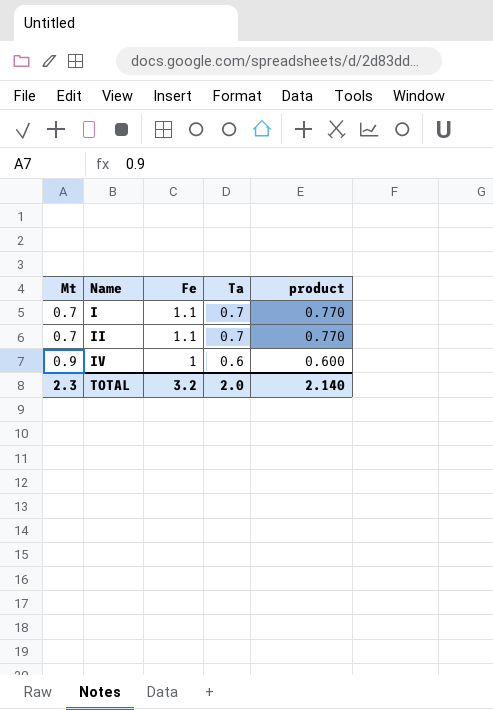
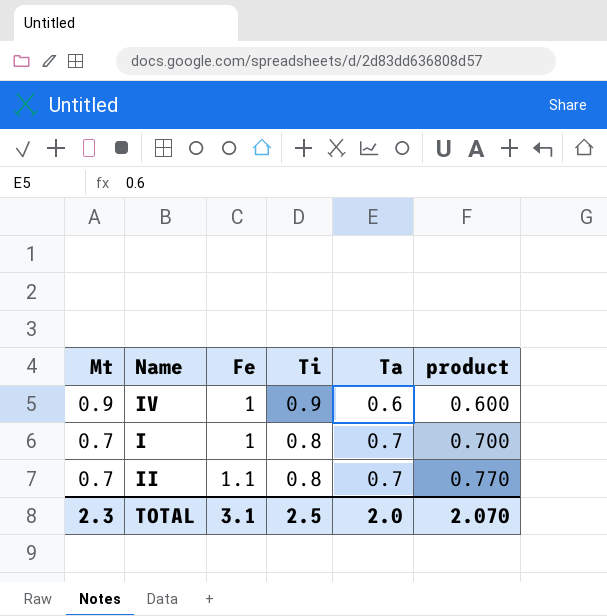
row order: Mt ascending -> Mt descending
column Ti | position: none -> 4
I | Fe: 1.1 -> 1
I | product: 0.770 -> 0.700
TOTAL | Fe: 3.2 -> 3.1
TOTAL | product: 2.140 -> 2.070

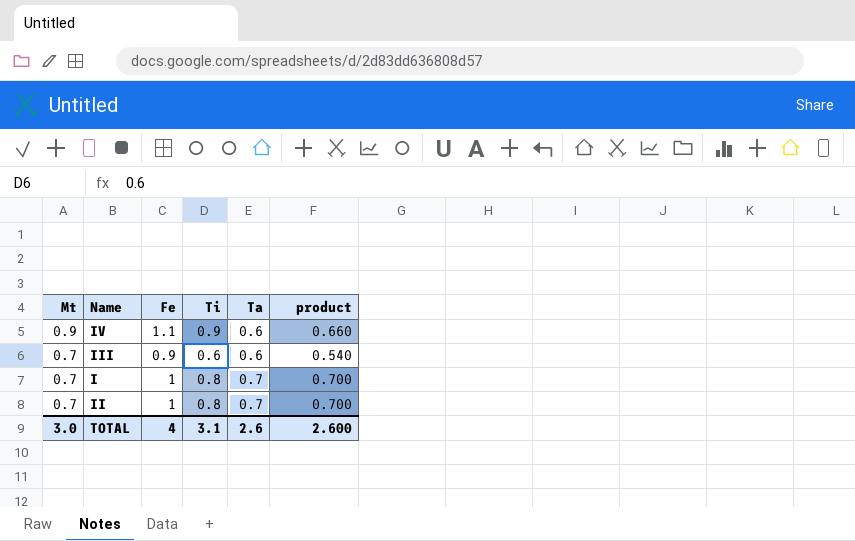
IV | Fe: 1 -> 1.1
IV | product: 0.600 -> 0.660
row III: none -> 0.7 | 0.9 | 0.6 | 0.6 | 0.540
II | Fe: 1.1 -> 1
II | product: 0.770 -> 0.700
TOTAL | Mt: 2.3 -> 3.0
TOTAL | Fe: 3.1 -> 4
TOTAL | Ti: 2.5 -> 3.1
TOTAL | Ta: 2.0 -> 2.6
TOTAL | product: 2.070 -> 2.600

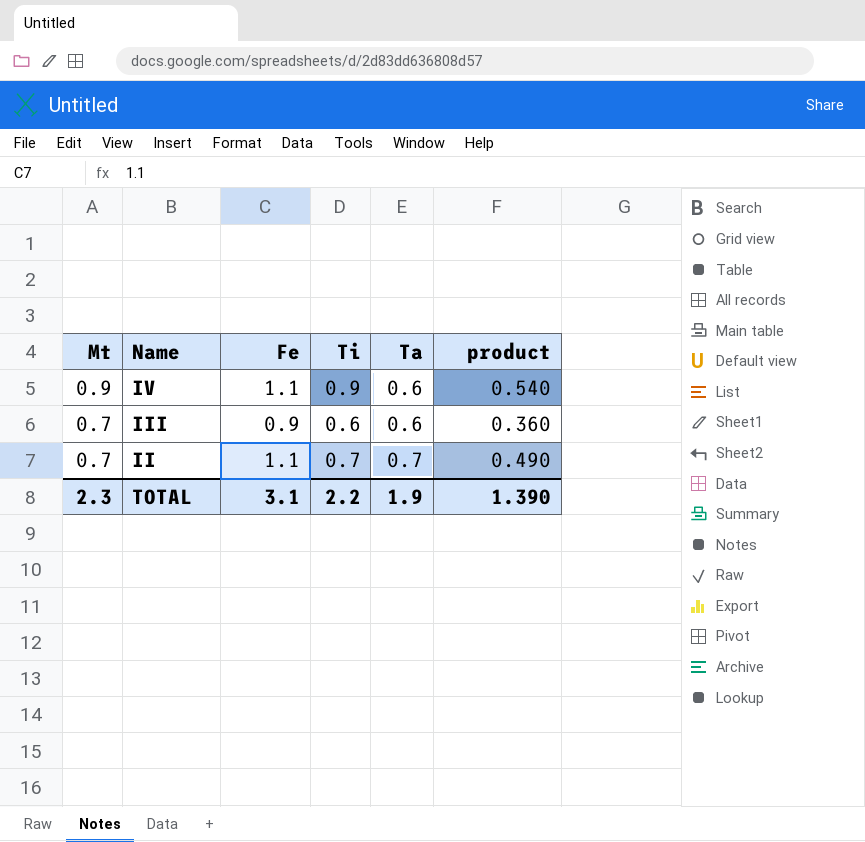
column product | formula: [Fe] * [Ta] -> [Ti] * [Ta]
row I: 0.7 | 1 | 0.8 | 0.7 | 0.700 -> none
II | Fe: 1 -> 1.1
II | Ti: 0.8 -> 0.7
TOTAL | Mt: 3.0 -> 2.3
TOTAL | Fe: 4 -> 3.1
TOTAL | Ti: 3.1 -> 2.2
TOTAL | Ta: 2.6 -> 1.9
TOTAL | product: 2.600 -> 1.390

